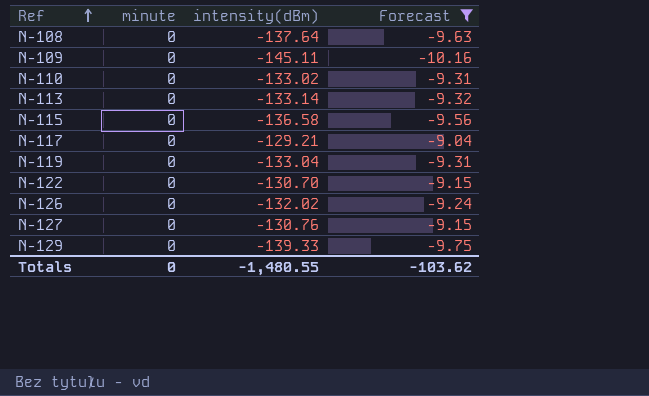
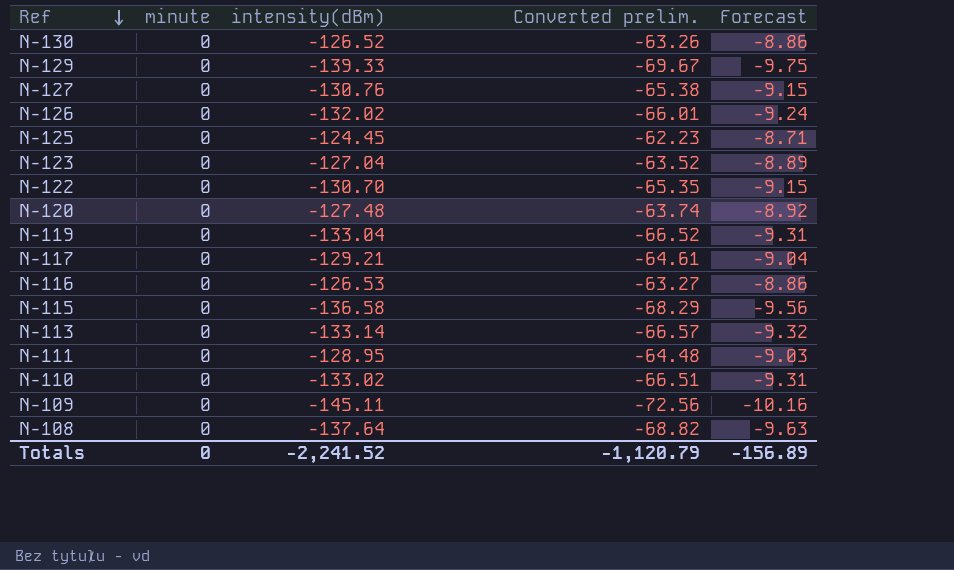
filter: Forecast <= -9.04 -> none
row order: Ref ascending -> Ref descending
column Converted prelim. | formula: none -> [intensity(dBm)] * 0.5
Totals | intensity(dBm): -1,480.55 -> -2,241.52
Totals | Forecast: -103.62 -> -156.89

